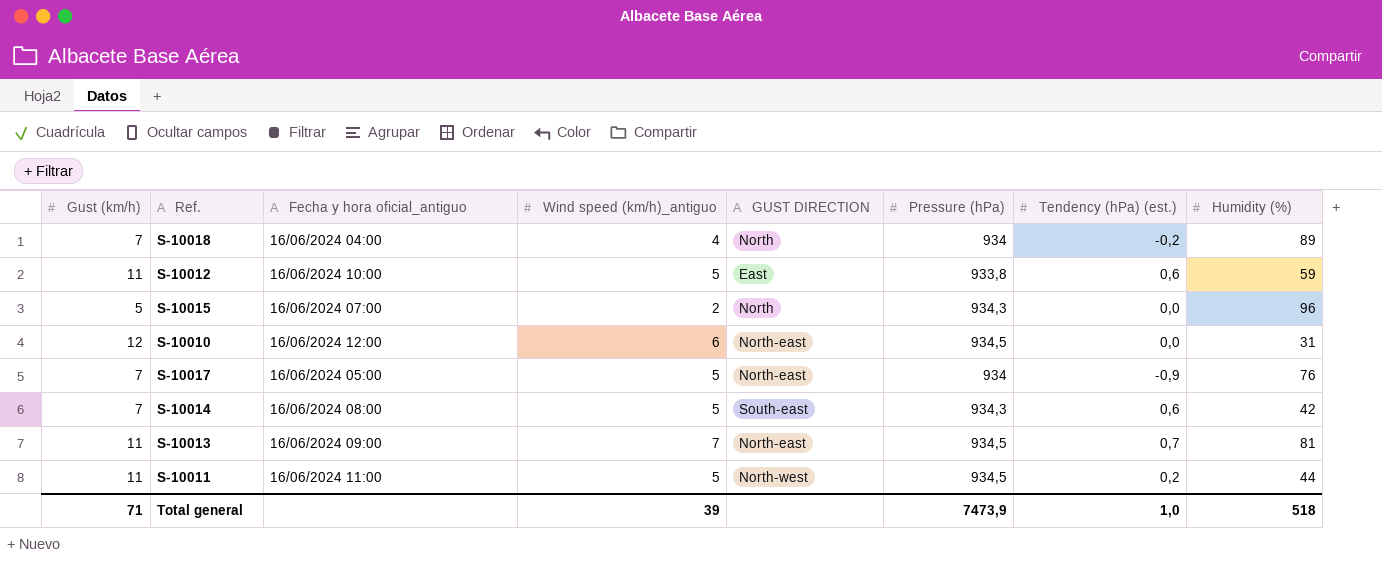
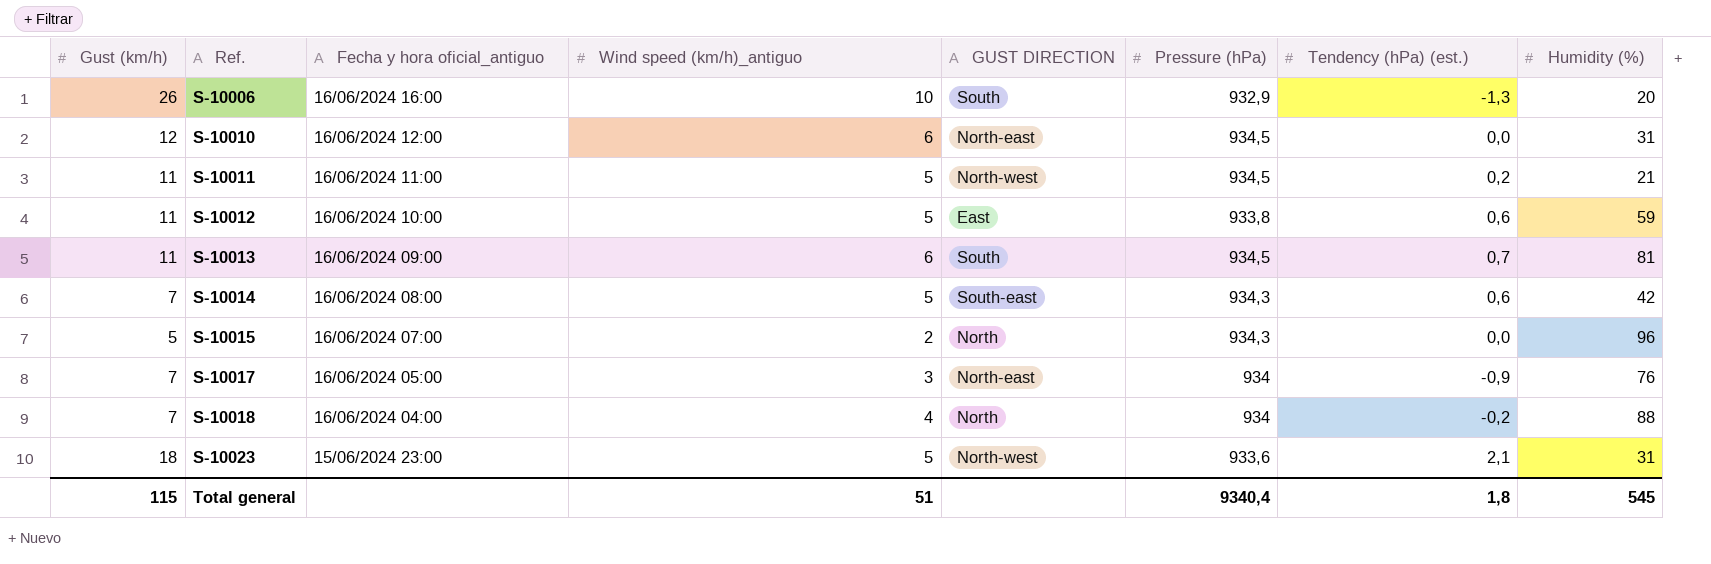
row order: none -> Ref. ascending
row S-10006: none -> 26 | 16/06/2024 16:00 | 10 | South | 932,9 | -1,3 | 20
S-10011 | Humidity (%): 44 -> 21
S-10013 | Wind speed (km/h)_antiguo: 7 -> 6
S-10013 | GUST DIRECTION: North-east -> South
S-10017 | Wind speed (km/h)_antiguo: 5 -> 3
S-10018 | Humidity (%): 89 -> 88
row S-10023: none -> 18 | 15/06/2024 23:00 | 5 | North-west | 933,6 | 2,1 | 31
Total general | Gust (km/h): 71 -> 115
Total general | Wind speed (km/h)_antiguo: 39 -> 51
Total general | Pressure (hPa): 7473,9 -> 9340,4
Total general | Tendency (hPa) (est.): 1,0 -> 1,8
Total general | Humidity (%): 518 -> 545

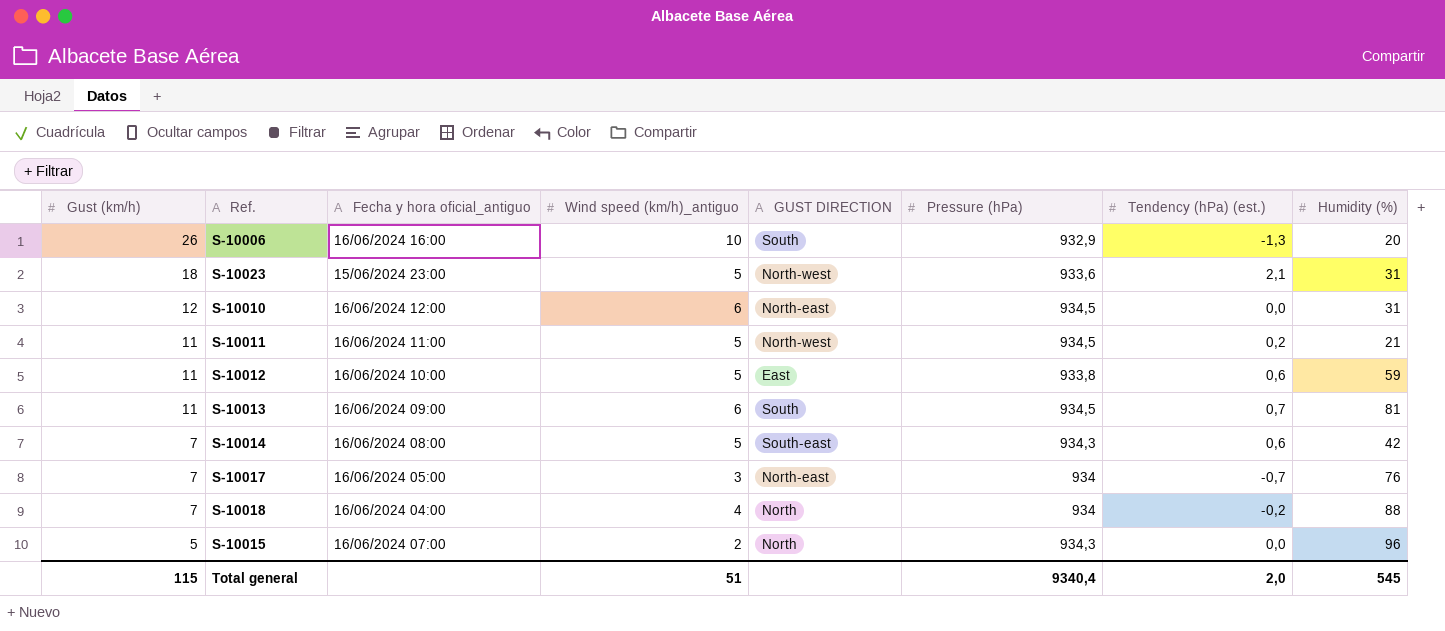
row order: Ref. ascending -> Gust (km/h) descending
S-10017 | Tendency (hPa) (est.): -0,9 -> -0,7
Total general | Tendency (hPa) (est.): 1,8 -> 2,0

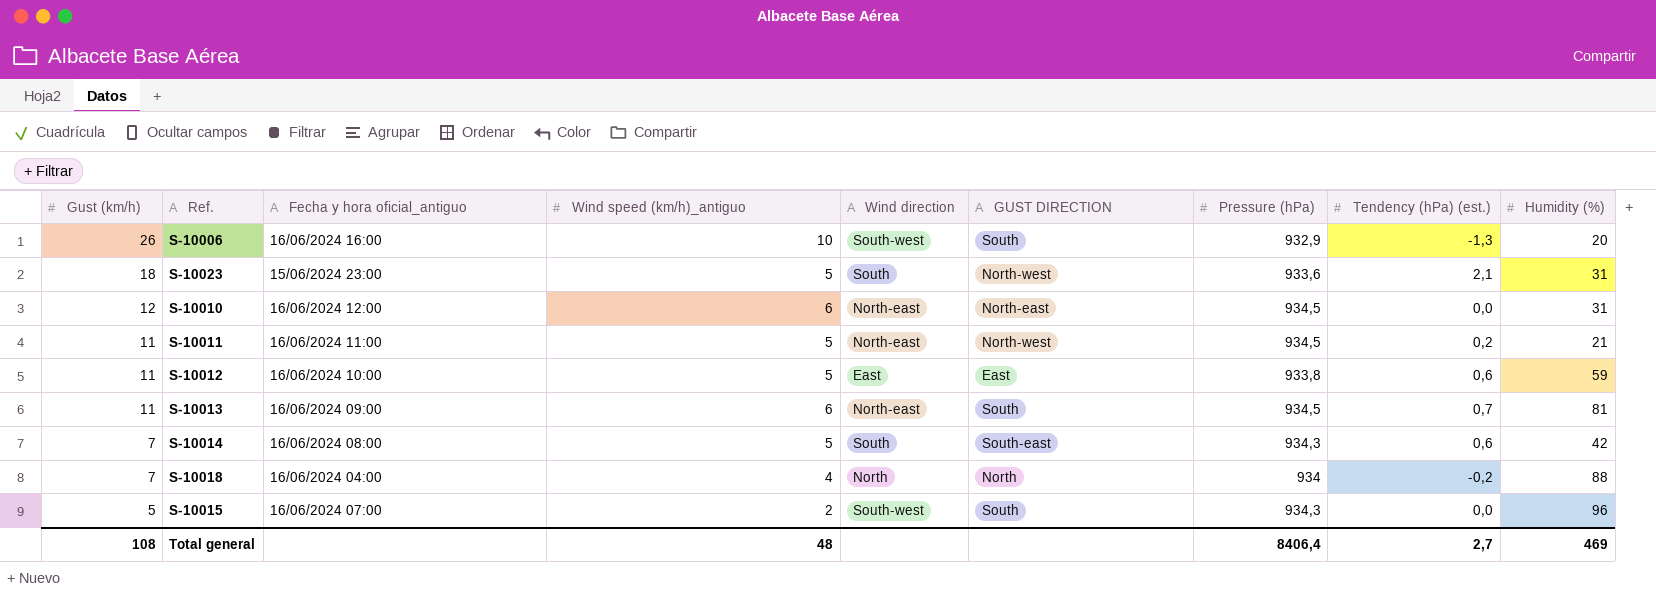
column Wind direction | position: none -> 5
row S-10017: 7 | 16/06/2024 05:00 | 3 | North-east | 934 | -0,7 | 76 -> none
S-10015 | GUST DIRECTION: North -> South
Total general | Gust (km/h): 115 -> 108
Total general | Wind speed (km/h)_antiguo: 51 -> 48
Total general | Pressure (hPa): 9340,4 -> 8406,4
Total general | Tendency (hPa) (est.): 2,0 -> 2,7
Total general | Humidity (%): 545 -> 469

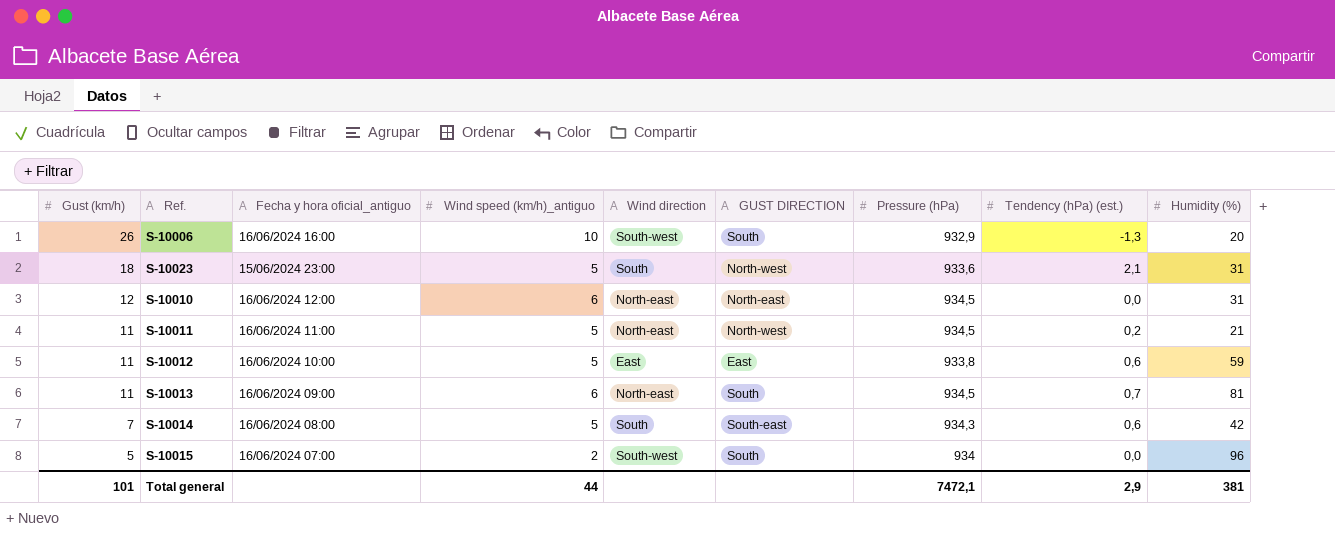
row S-10018: 7 | 16/06/2024 04:00 | 4 | North | North | 934 | -0,2 | 88 -> none
S-10015 | Pressure (hPa): 934,3 -> 934
Total general | Gust (km/h): 108 -> 101
Total general | Wind speed (km/h)_antiguo: 48 -> 44
Total general | Pressure (hPa): 8406,4 -> 7472,1
Total general | Tendency (hPa) (est.): 2,7 -> 2,9
Total general | Humidity (%): 469 -> 381

